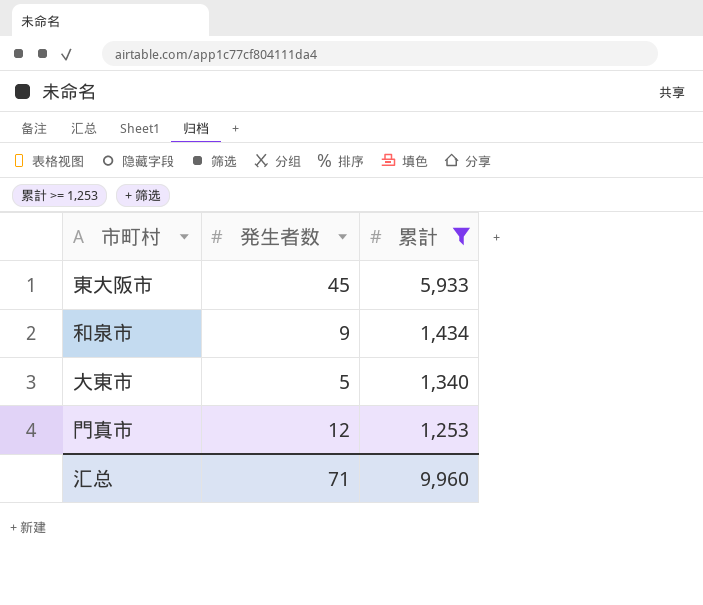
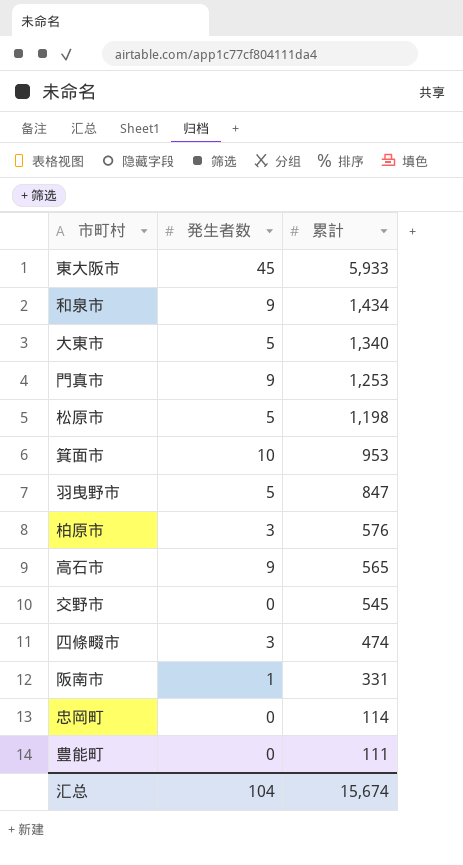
filter: 累計 >= 1,253 -> none
門真市 | 発生者数: 12 -> 9
汇总 | 発生者数: 71 -> 104
汇总 | 累計: 9,960 -> 15,674

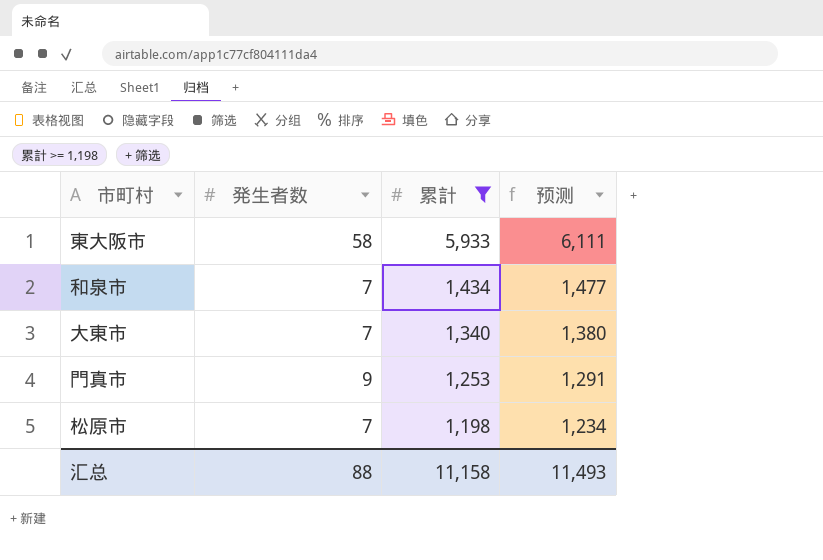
filter: none -> 累計 >= 1,198
column 预测 | formula: none -> [累計] * 1.03
東大阪市 | 発生者数: 45 -> 58
和泉市 | 発生者数: 9 -> 7
大東市 | 発生者数: 5 -> 7
松原市 | 発生者数: 5 -> 7
汇总 | 発生者数: 104 -> 88
汇总 | 累計: 15,674 -> 11,158

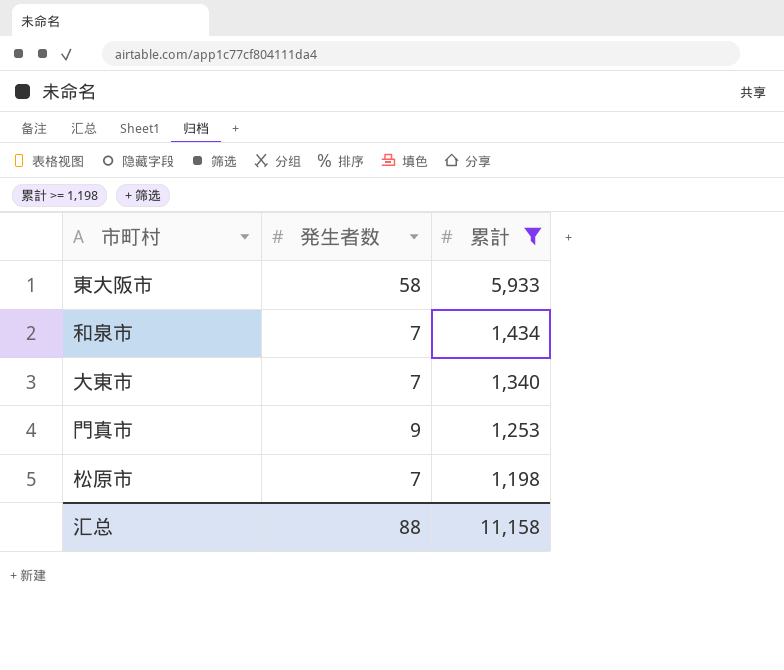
column 预测 | formula: [累計] * 1.03 -> none

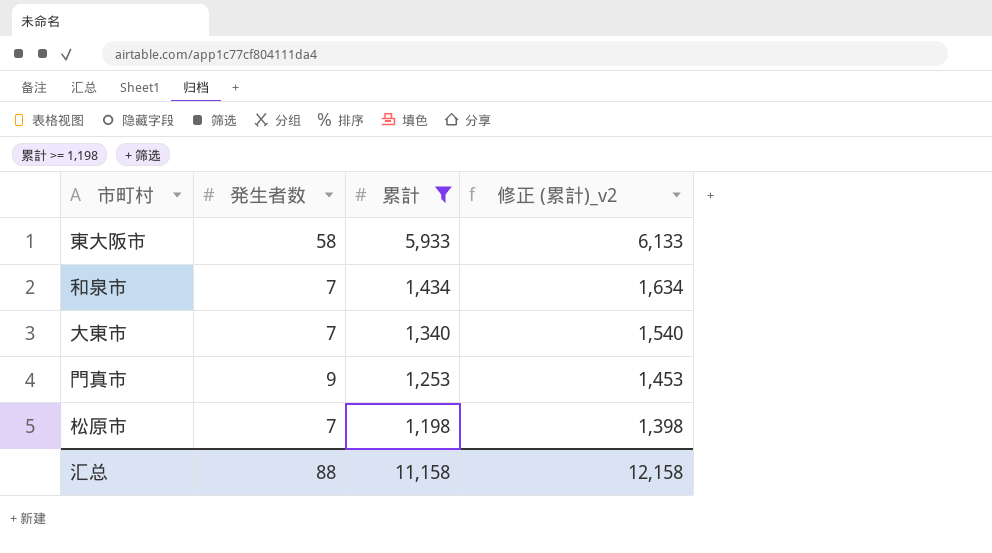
column 修正 (累計)_v2 | formula: none -> [累計] + 200

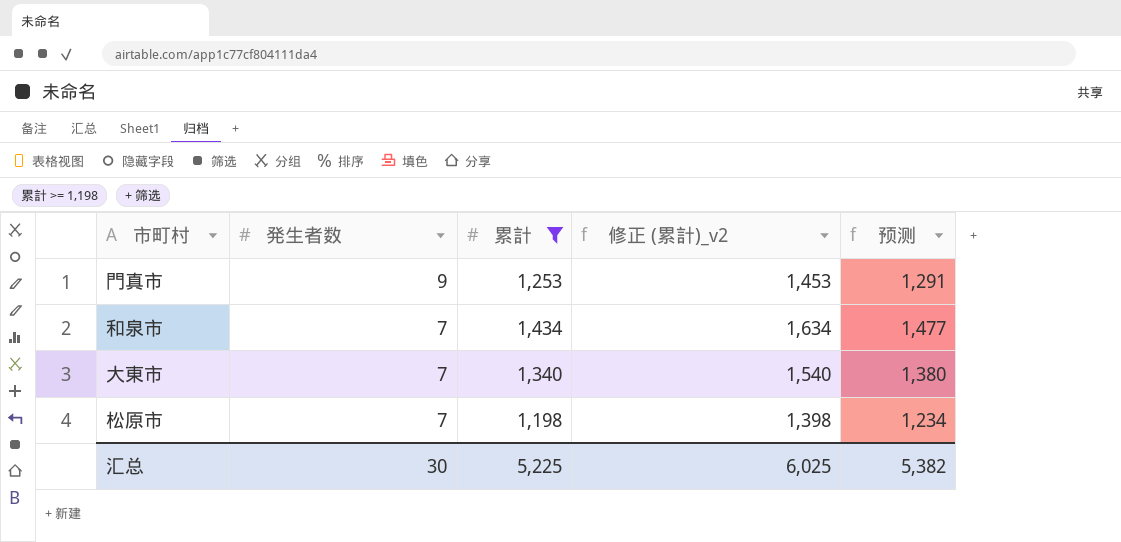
row order: 累計 descending -> 発生者数 descending
column 预测 | formula: none -> [累計] * 1.03
row 東大阪市: 58 | 5,933 | 6,133 -> none
汇总 | 発生者数: 88 -> 30
汇总 | 累計: 11,158 -> 5,225
汇总 | 修正 (累計)_v2: 12,158 -> 6,025

